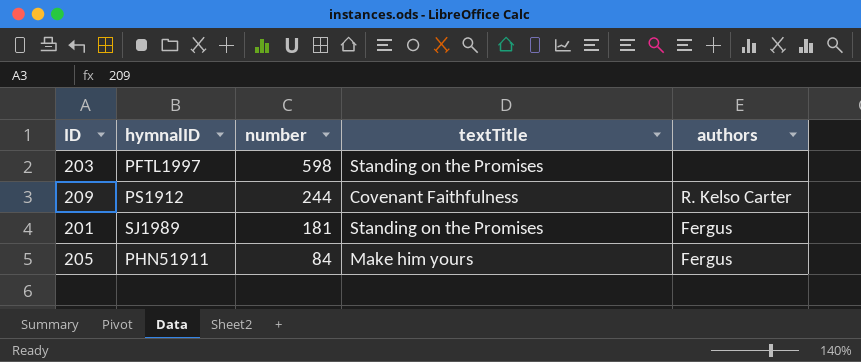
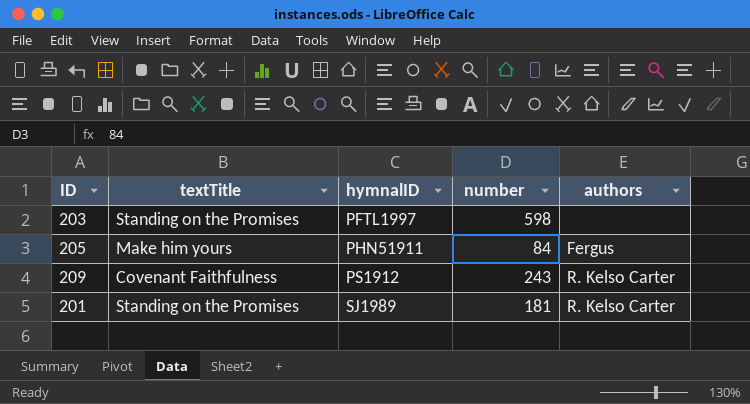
row order: number descending -> hymnalID ascending
column textTitle | position: 4 -> 2
209 | number: 244 -> 243
201 | authors: Fergus -> R. Kelso Carter

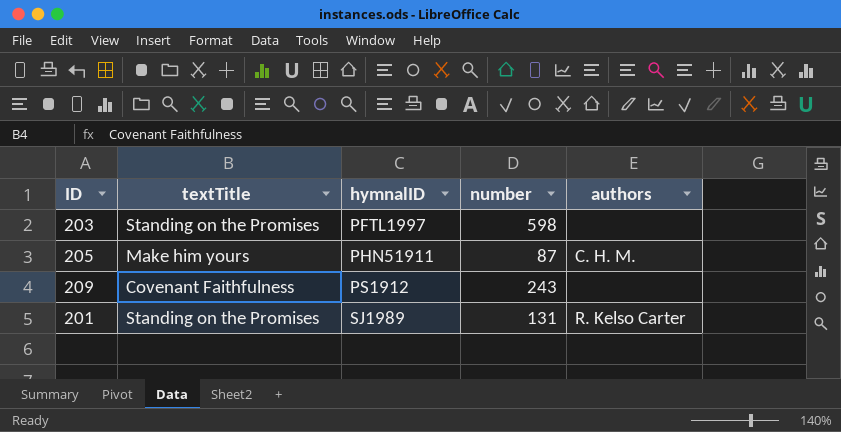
205 | number: 84 -> 87
205 | authors: Fergus -> C. H. M.
209 | authors: R. Kelso Carter -> none
201 | number: 181 -> 131

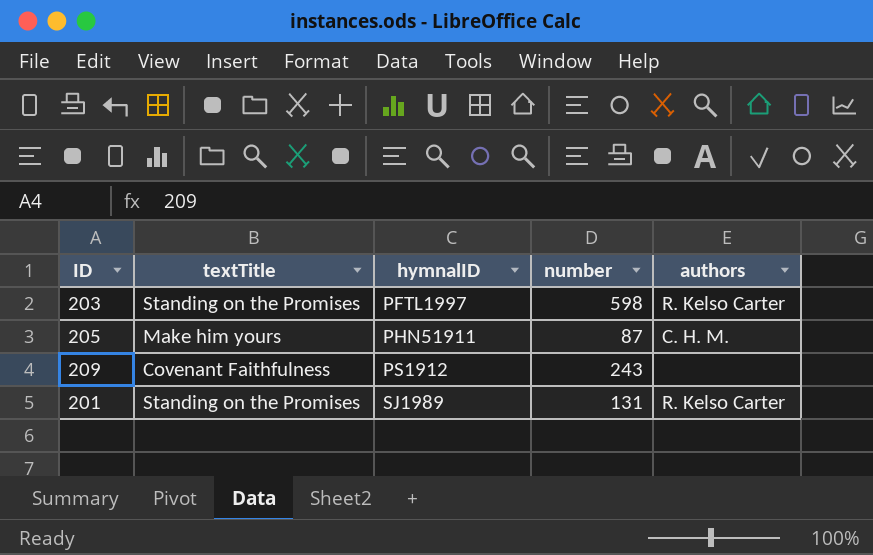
203 | authors: none -> R. Kelso Carter

